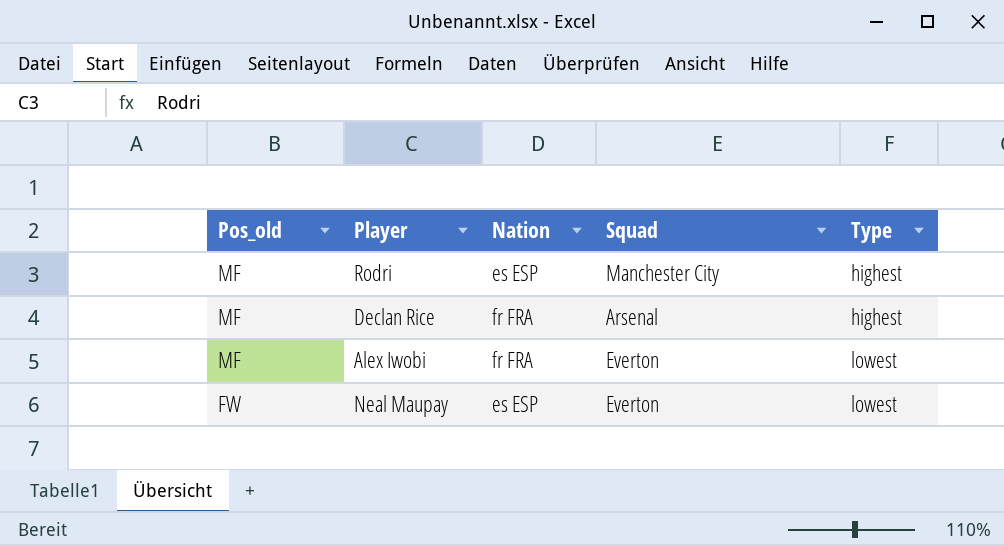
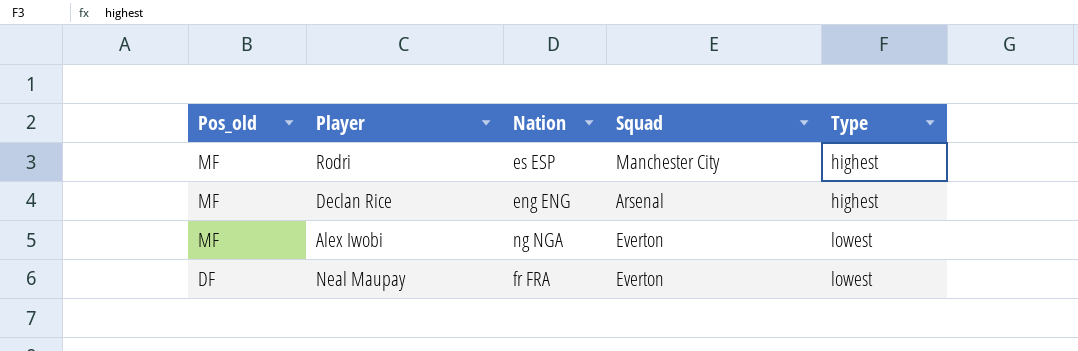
Declan Rice | Nation: fr FRA -> eng ENG
Alex Iwobi | Nation: fr FRA -> ng NGA
Neal Maupay | Pos_old: FW -> DF
Neal Maupay | Nation: es ESP -> fr FRA

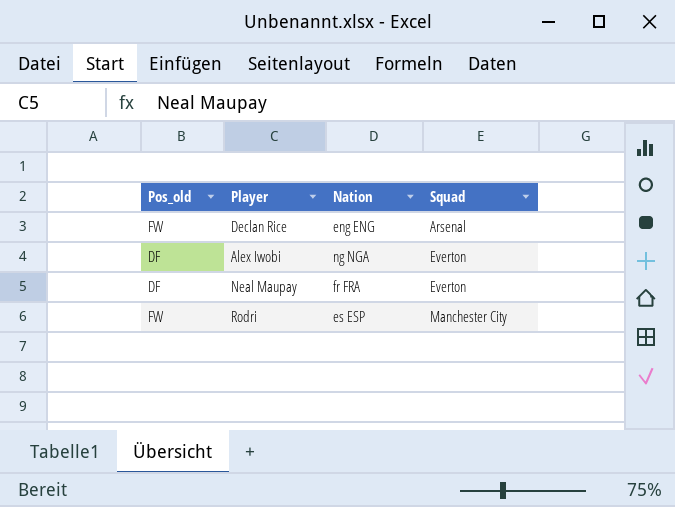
row order: Pos_old descending -> Squad ascending
column Type | position: 5 -> none
Declan Rice | Pos_old: MF -> FW
Alex Iwobi | Pos_old: MF -> DF
Rodri | Pos_old: MF -> FW

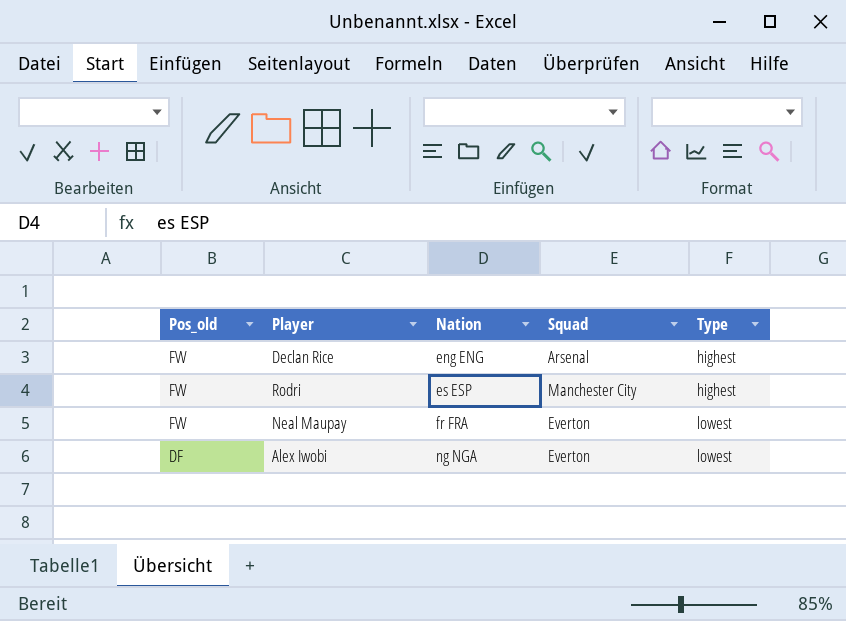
row order: Squad ascending -> Pos_old descending
column Type | position: none -> 5
Neal Maupay | Pos_old: DF -> FW

